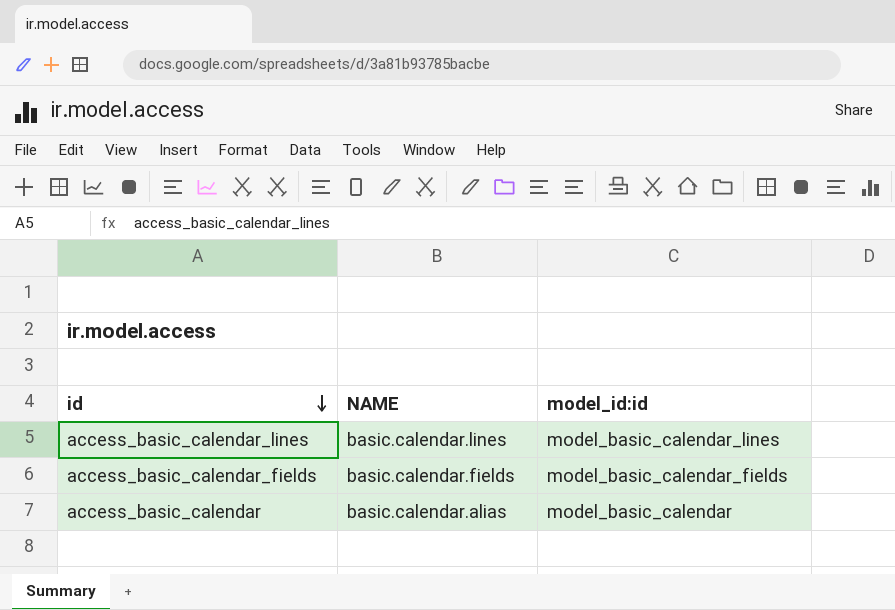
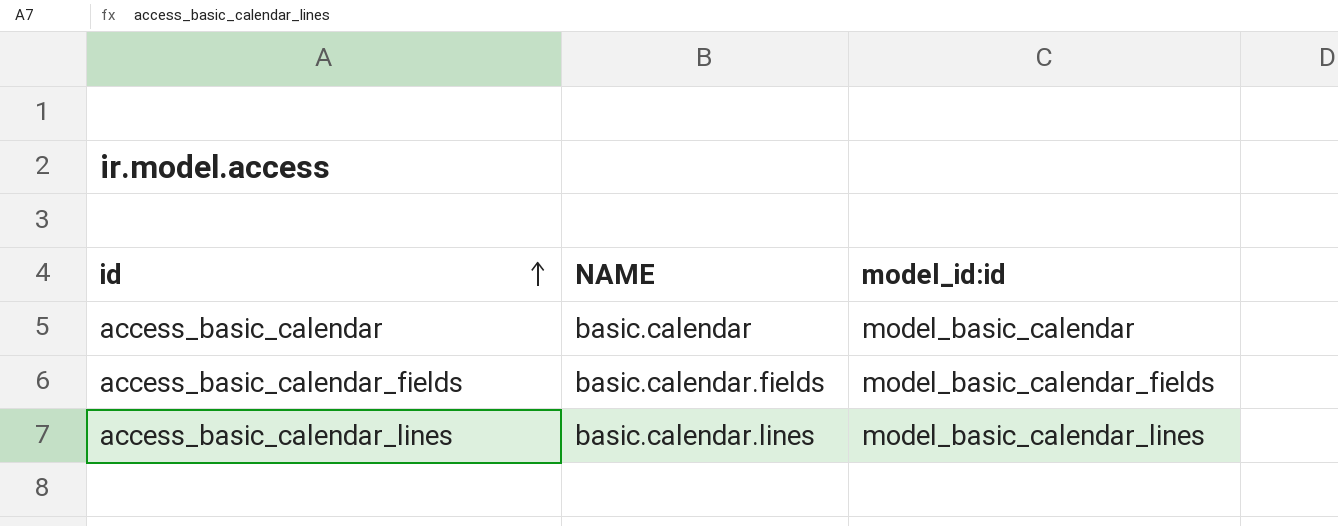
row order: id descending -> id ascending
access_basic_calendar | NAME: basic.calendar.alias -> basic.calendar

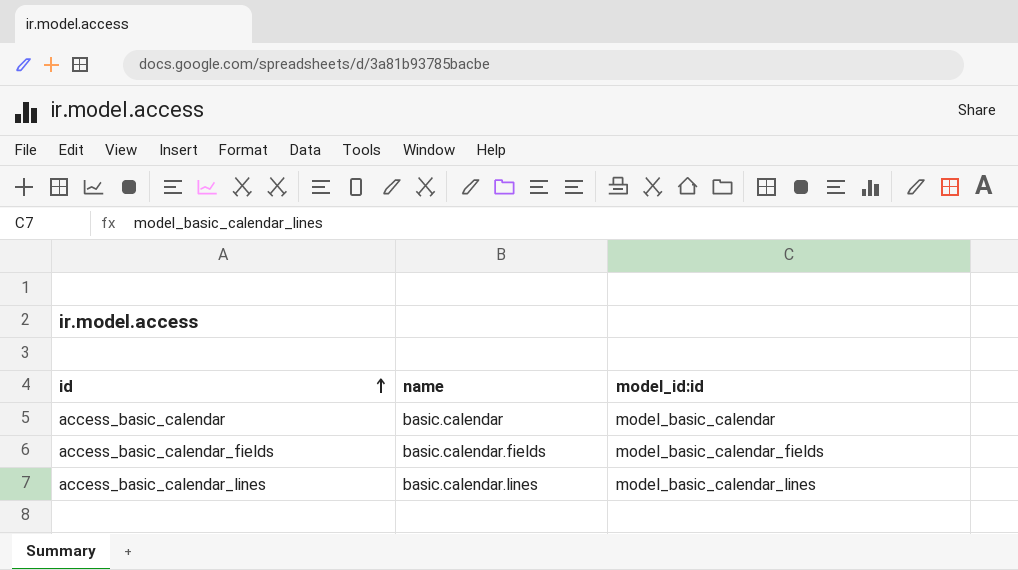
column name: NAME -> name

